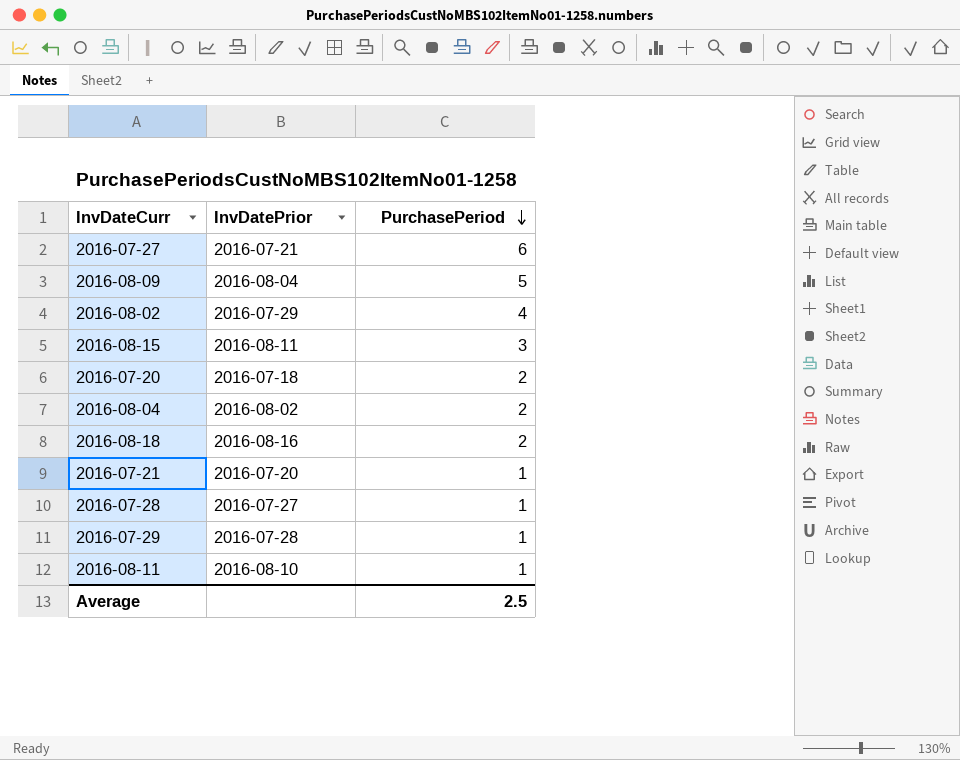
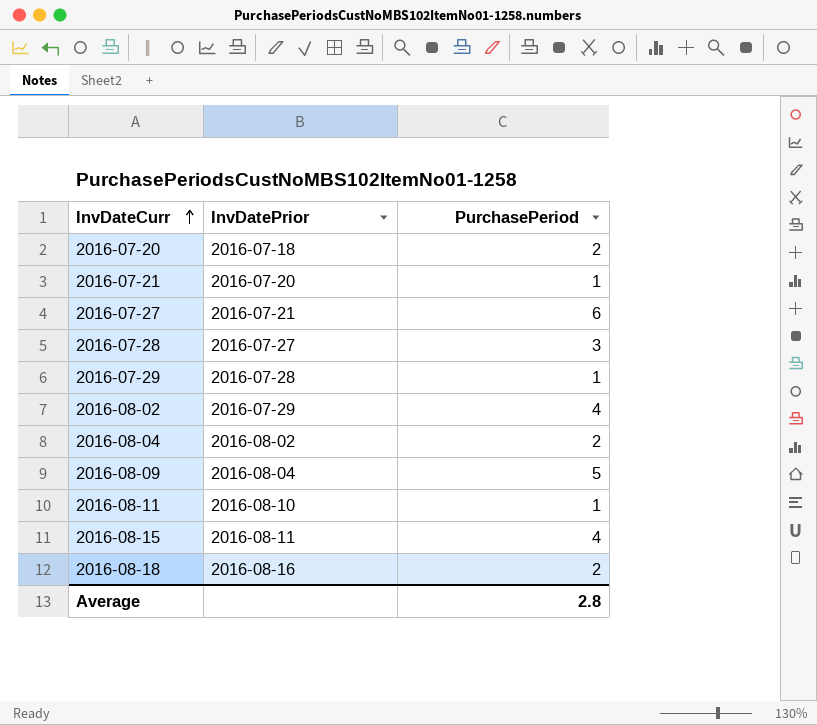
row order: PurchasePeriod descending -> InvDateCurr ascending
2016-07-28 | PurchasePeriod: 1 -> 3
2016-08-15 | PurchasePeriod: 3 -> 4
Average | PurchasePeriod: 2.5 -> 2.8

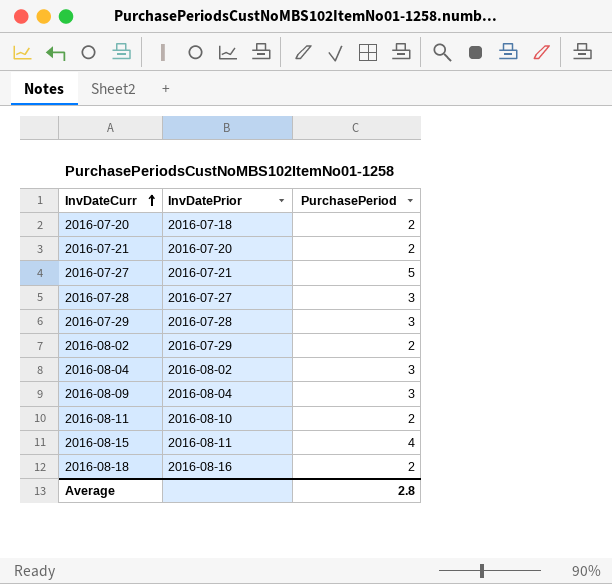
2016-07-21 | PurchasePeriod: 1 -> 2
2016-07-27 | PurchasePeriod: 6 -> 5
2016-07-29 | PurchasePeriod: 1 -> 3
2016-08-02 | PurchasePeriod: 4 -> 2
2016-08-04 | PurchasePeriod: 2 -> 3
2016-08-09 | PurchasePeriod: 5 -> 3
2016-08-11 | PurchasePeriod: 1 -> 2

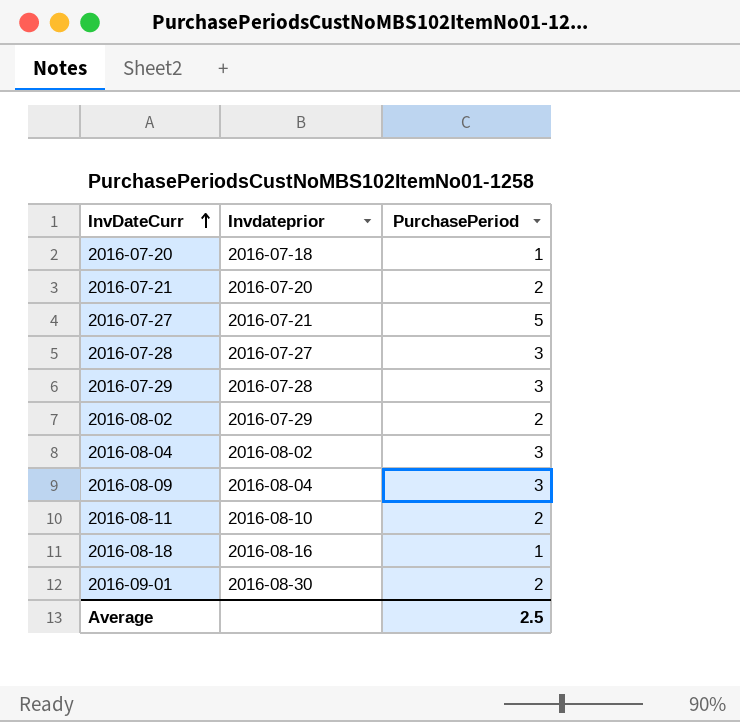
column name: InvDatePrior -> Invdateprior
row 2016-08-15: 2016-08-11 | 4 -> none
2016-07-20 | PurchasePeriod: 2 -> 1
2016-08-18 | PurchasePeriod: 2 -> 1
row 2016-09-01: none -> 2016-08-30 | 2
Average | PurchasePeriod: 2.8 -> 2.5

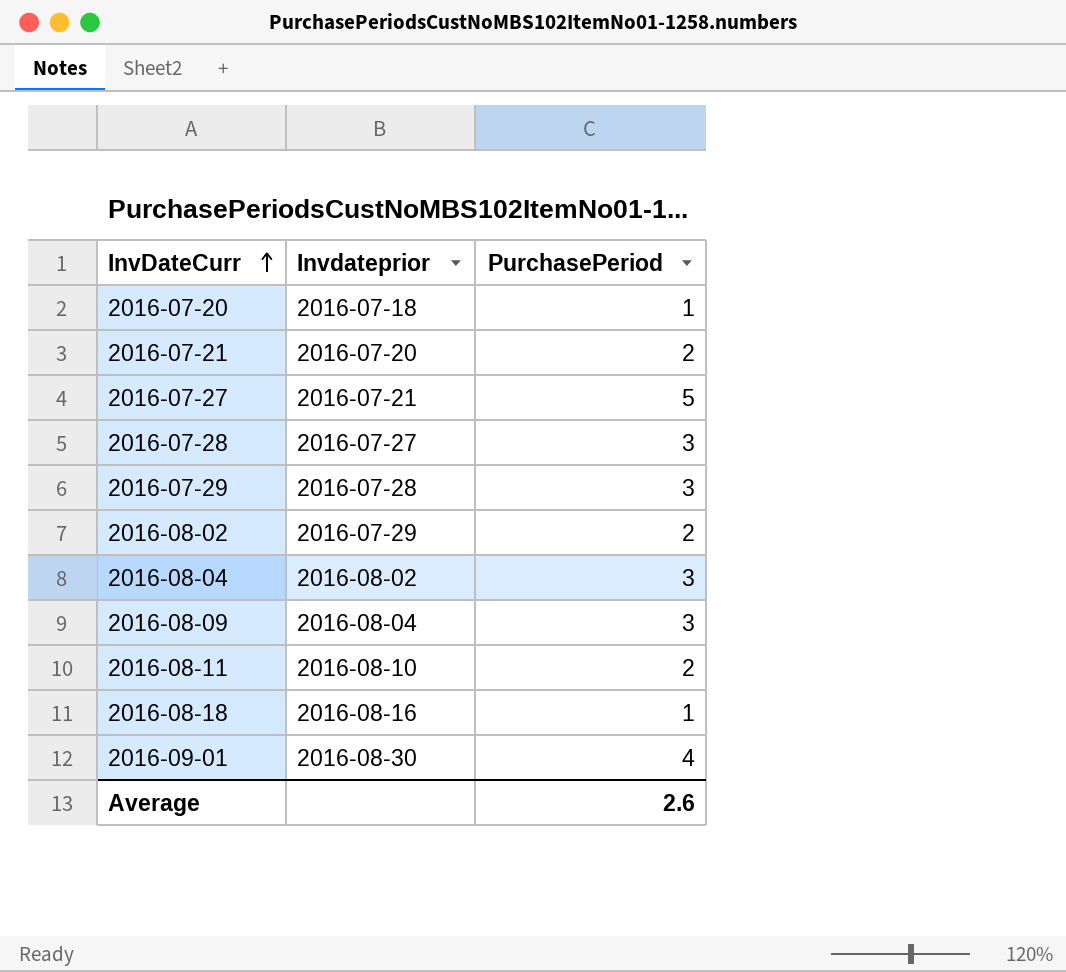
2016-09-01 | PurchasePeriod: 2 -> 4
Average | PurchasePeriod: 2.5 -> 2.6

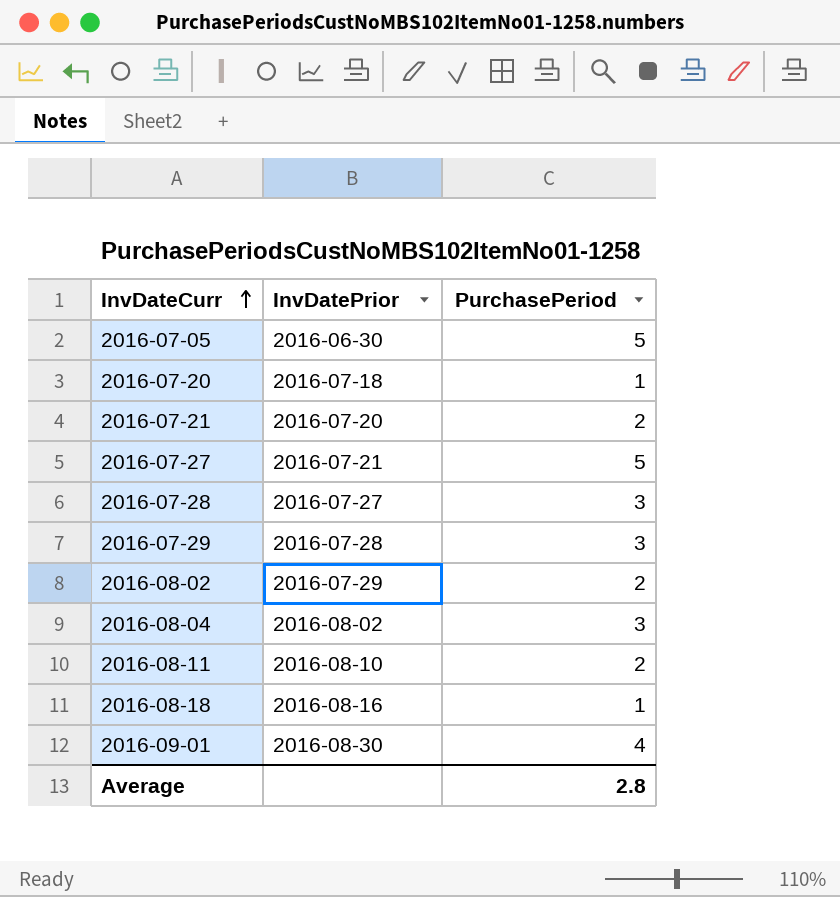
column name: Invdateprior -> InvDatePrior
row 2016-08-09: 2016-08-04 | 3 -> none
row 2016-07-05: none -> 2016-06-30 | 5
Average | PurchasePeriod: 2.6 -> 2.8

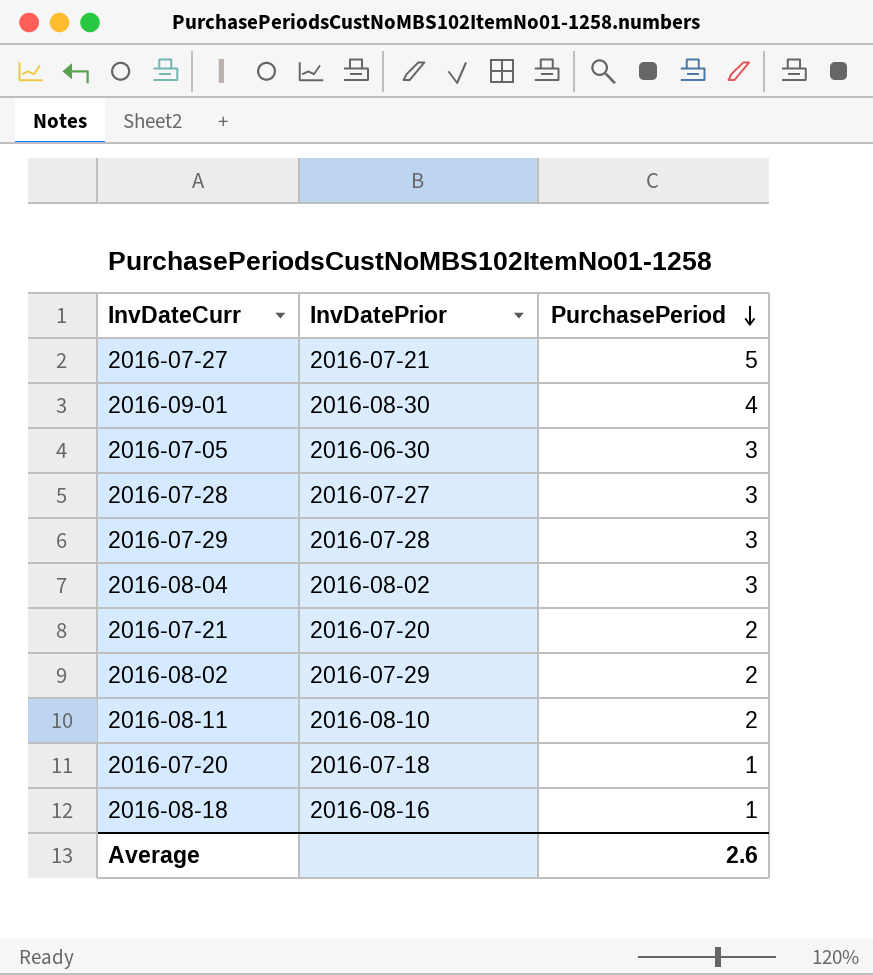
row order: InvDateCurr ascending -> PurchasePeriod descending
2016-07-05 | PurchasePeriod: 5 -> 3
Average | PurchasePeriod: 2.8 -> 2.6

